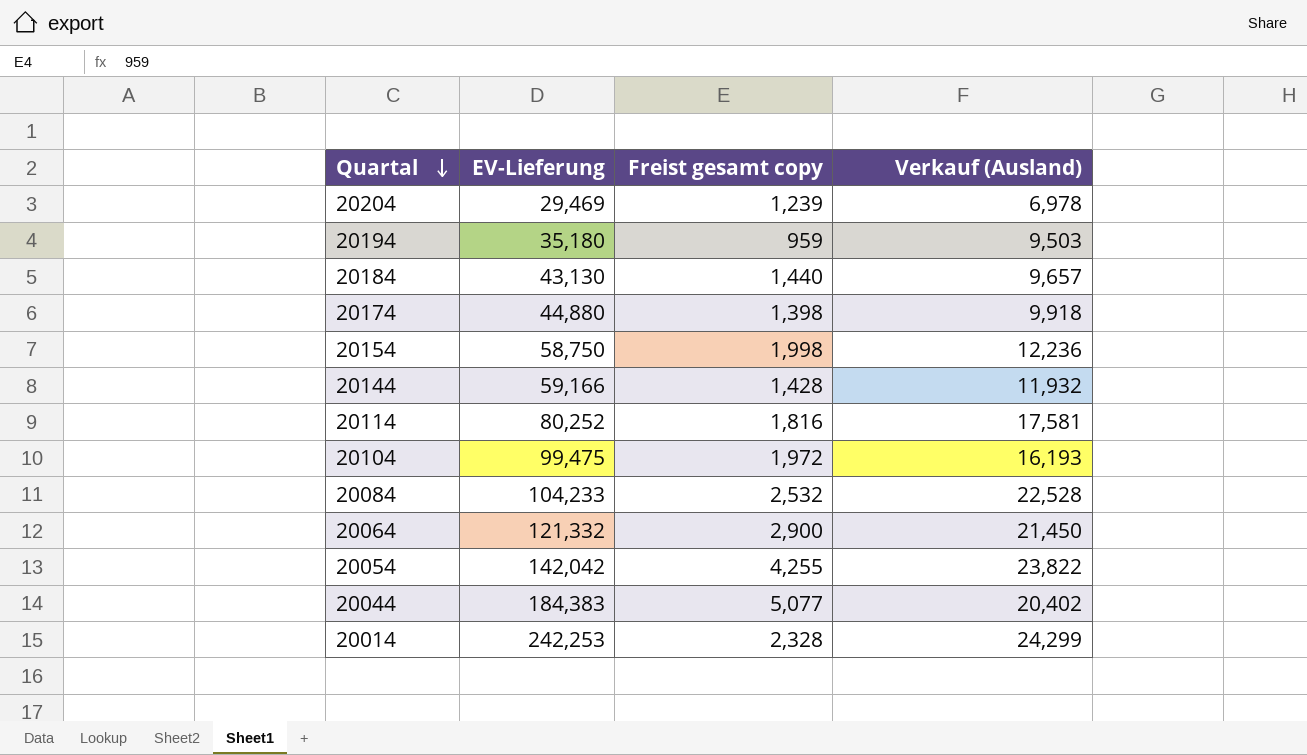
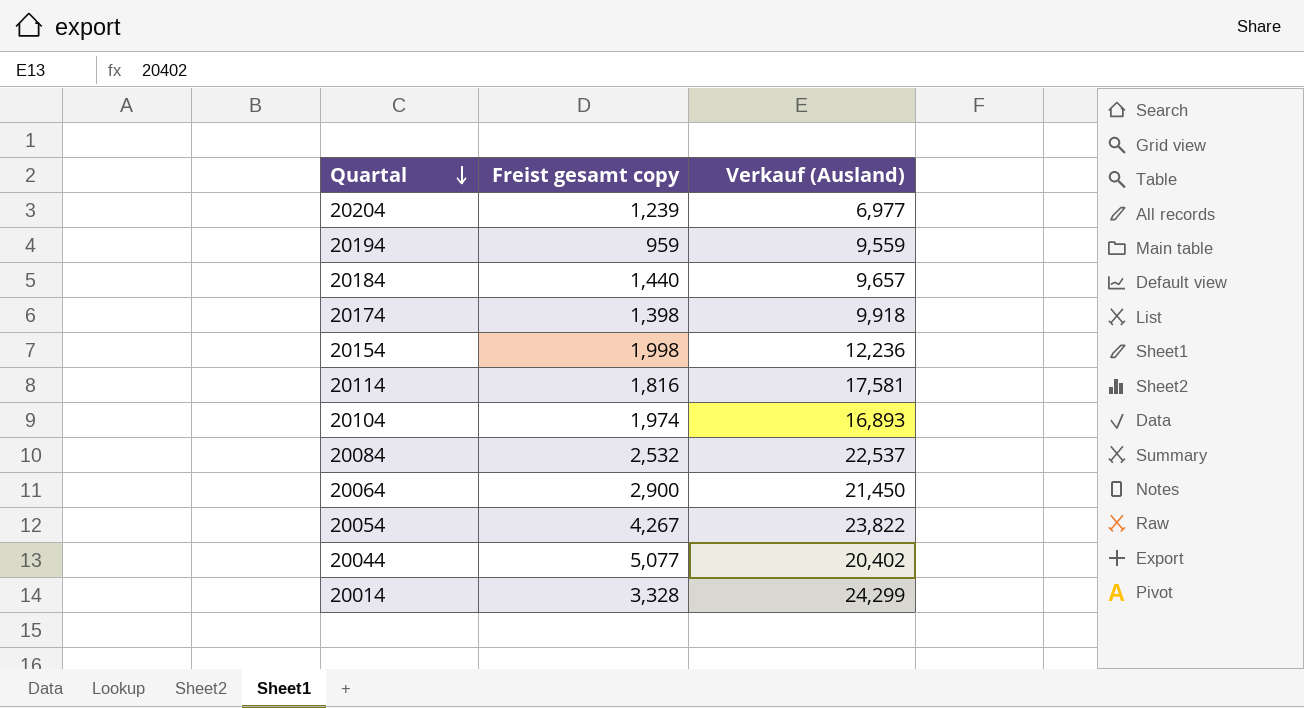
column EV-Lieferung | position: 2 -> none
row 20144: 59,166 | 1,428 | 11,932 -> none
20204 | Verkauf (Ausland): 6,978 -> 6,977
20194 | Verkauf (Ausland): 9,503 -> 9,559
20104 | Freist gesamt copy: 1,972 -> 1,974
20104 | Verkauf (Ausland): 16,193 -> 16,893
20084 | Verkauf (Ausland): 22,528 -> 22,537
20054 | Freist gesamt copy: 4,255 -> 4,267
20014 | Freist gesamt copy: 2,328 -> 3,328

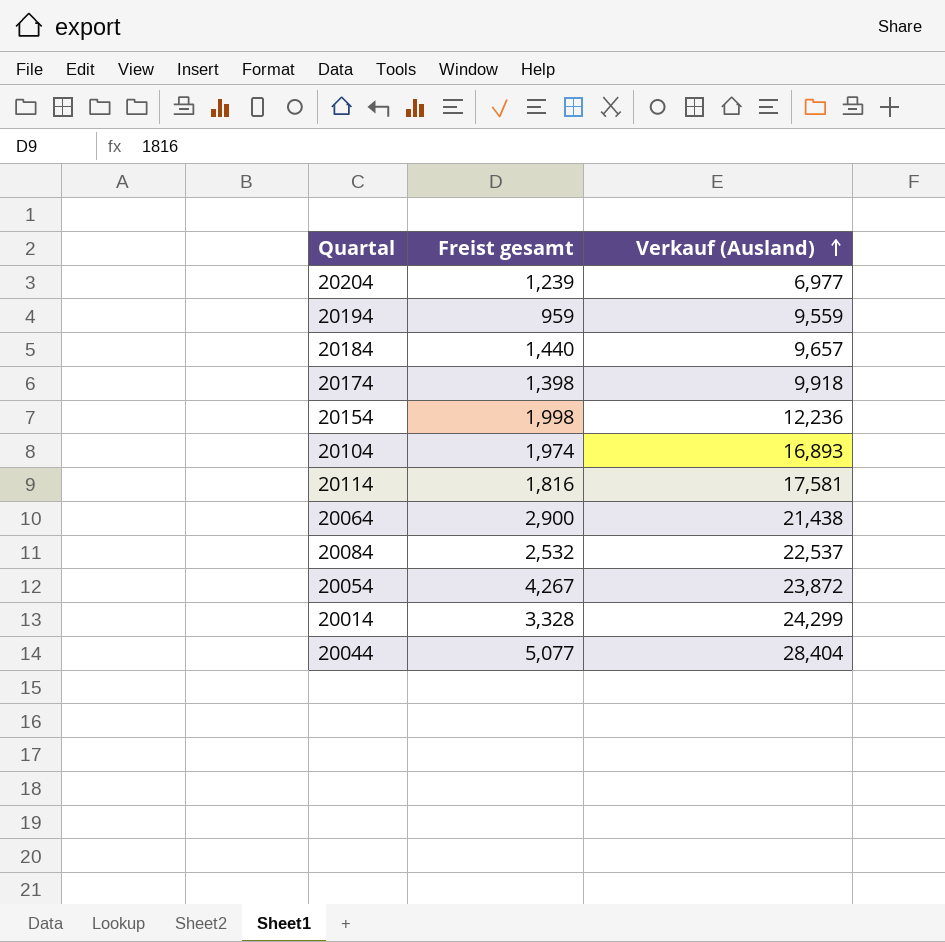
row order: Quartal descending -> Verkauf (Ausland) ascending
column name: Freist gesamt copy -> Freist gesamt
20064 | Verkauf (Ausland): 21,450 -> 21,438
20054 | Verkauf (Ausland): 23,822 -> 23,872
20044 | Verkauf (Ausland): 20,402 -> 28,404

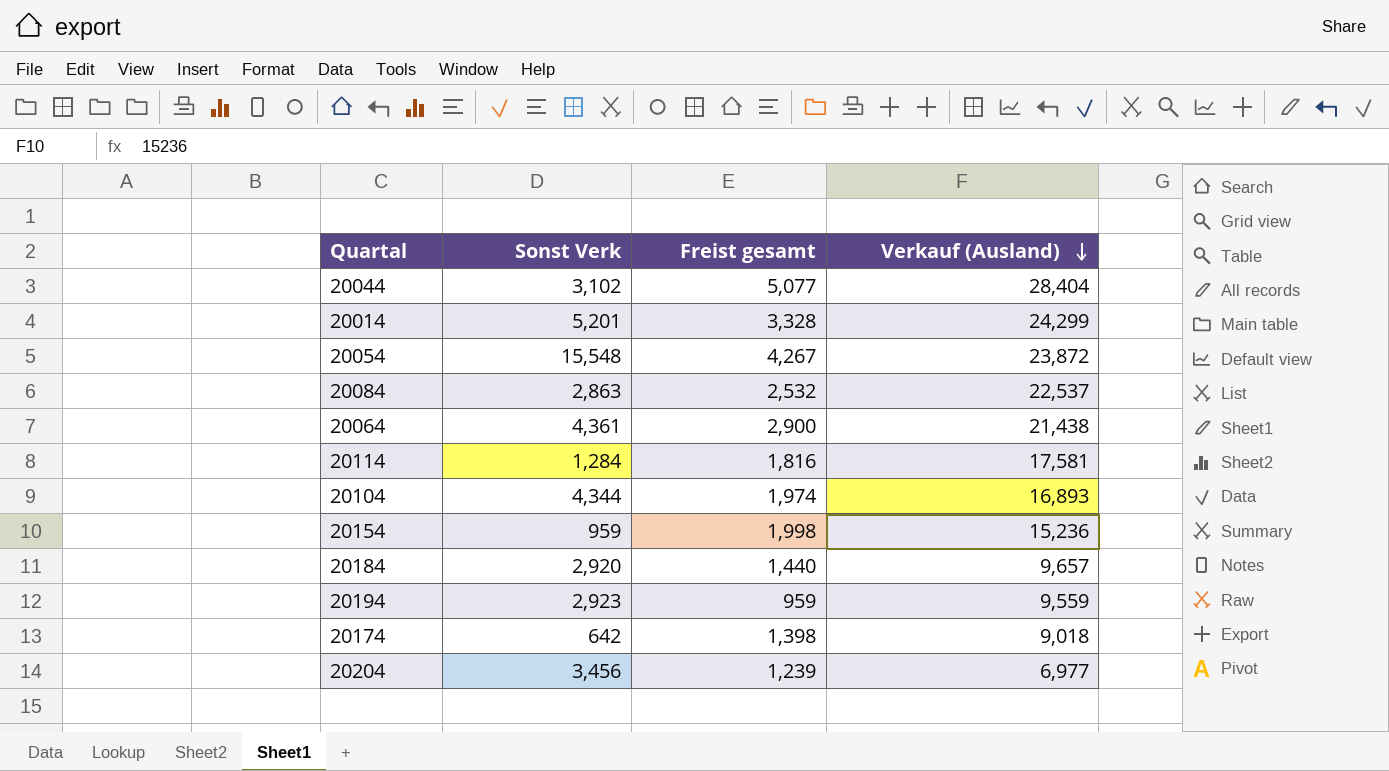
row order: Verkauf (Ausland) ascending -> Verkauf (Ausland) descending
column Sonst Verk | position: none -> 2
20154 | Verkauf (Ausland): 12,236 -> 15,236
20174 | Verkauf (Ausland): 9,918 -> 9,018

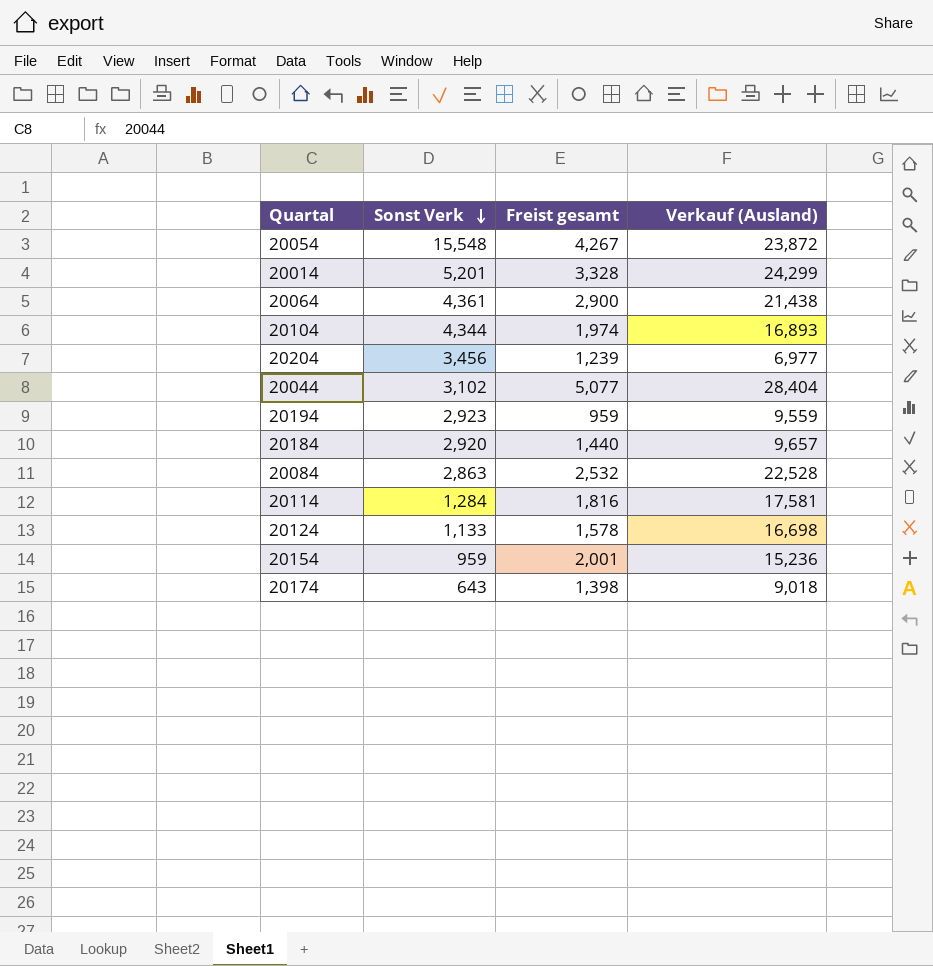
row order: Verkauf (Ausland) descending -> Sonst Verk descending
20084 | Verkauf (Ausland): 22,537 -> 22,528
row 20124: none -> 1,133 | 1,578 | 16,698
20154 | Freist gesamt: 1,998 -> 2,001
20174 | Sonst Verk: 642 -> 643

